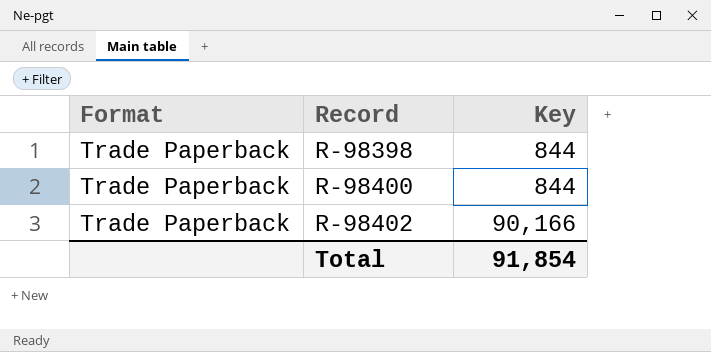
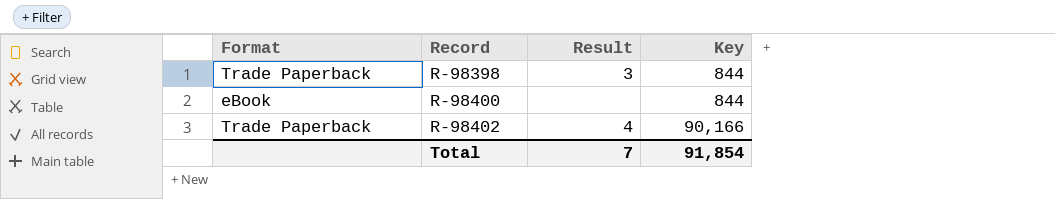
column Result | position: none -> 3
R-98400 | Format: Trade Paperback -> eBook

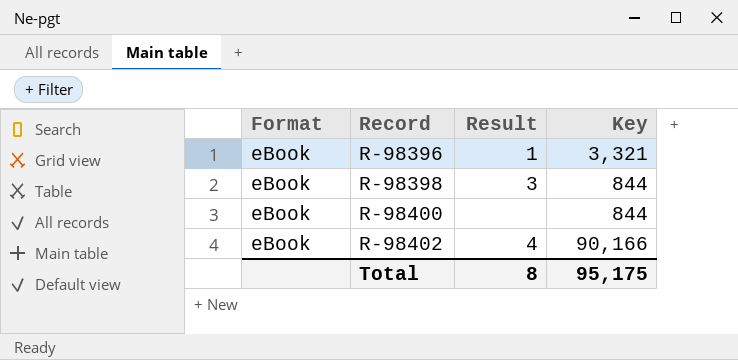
row R-98396: none -> eBook | 1 | 3,321
R-98398 | Format: Trade Paperback -> eBook
R-98402 | Format: Trade Paperback -> eBook
Total | Result: 7 -> 8
Total | Key: 91,854 -> 95,175

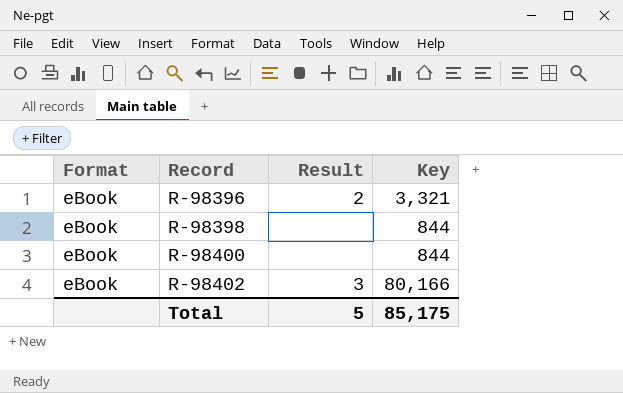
R-98396 | Result: 1 -> 2
R-98398 | Result: 3 -> none
R-98402 | Result: 4 -> 3
R-98402 | Key: 90,166 -> 80,166
Total | Result: 8 -> 5
Total | Key: 95,175 -> 85,175

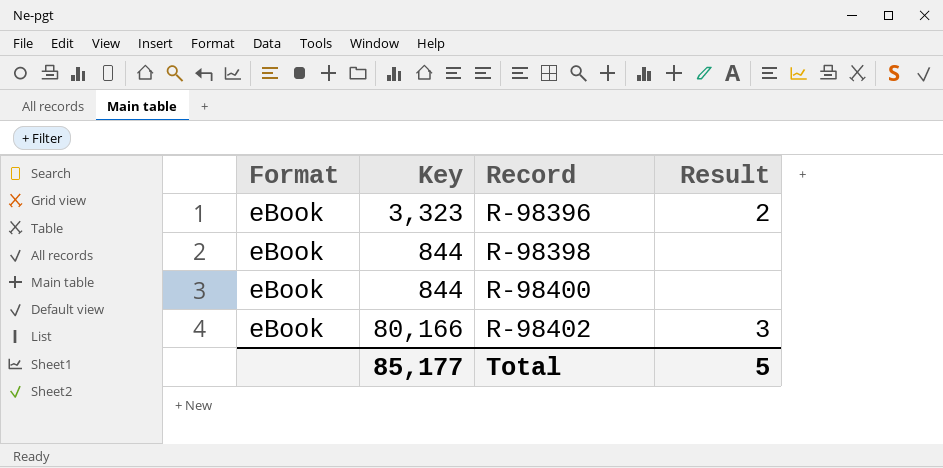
column Key | position: 4 -> 2
R-98396 | Key: 3,321 -> 3,323
Total | Key: 85,175 -> 85,177

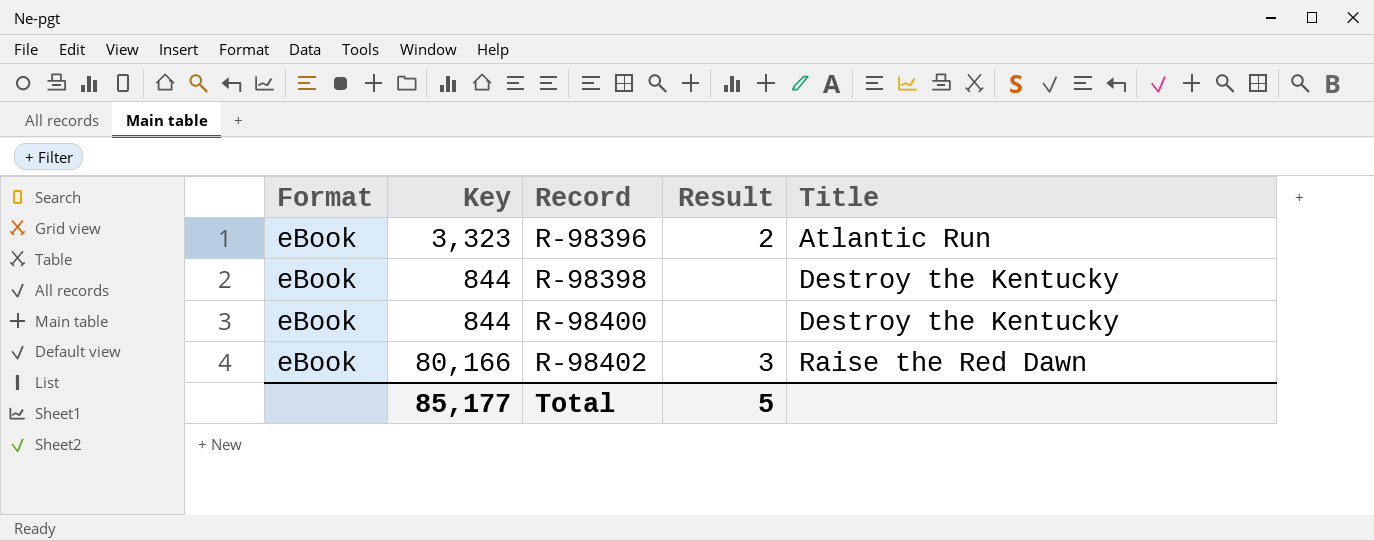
column Title | position: none -> 5

